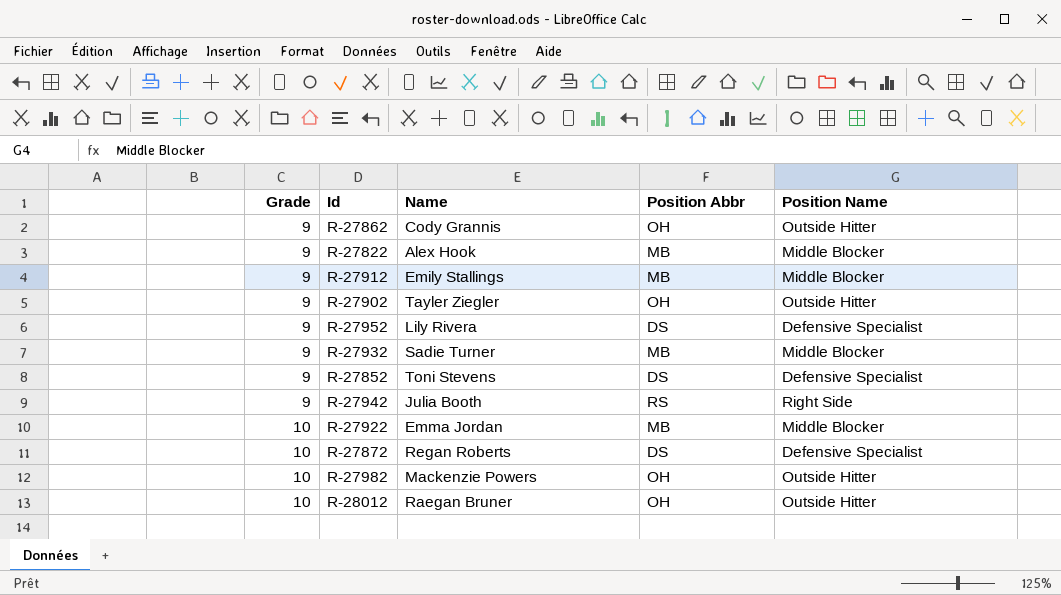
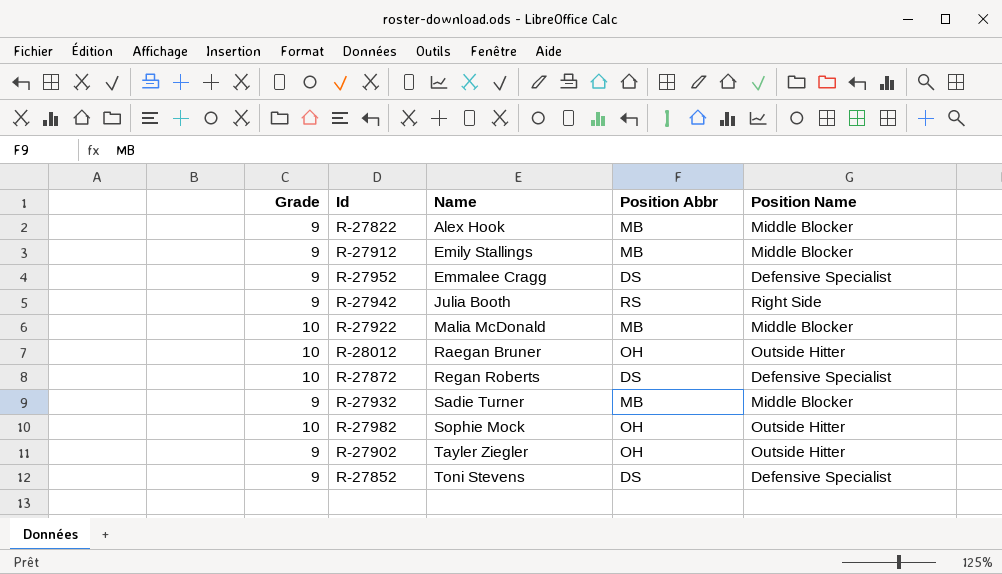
row order: Grade ascending -> Name ascending
row R-27862: 9 | Cody Grannis | OH | Outside Hitter -> none
R-27952 | Name: Lily Rivera -> Emmalee Cragg
R-27922 | Name: Emma Jordan -> Malia McDonald
R-27982 | Name: Mackenzie Powers -> Sophie Mock

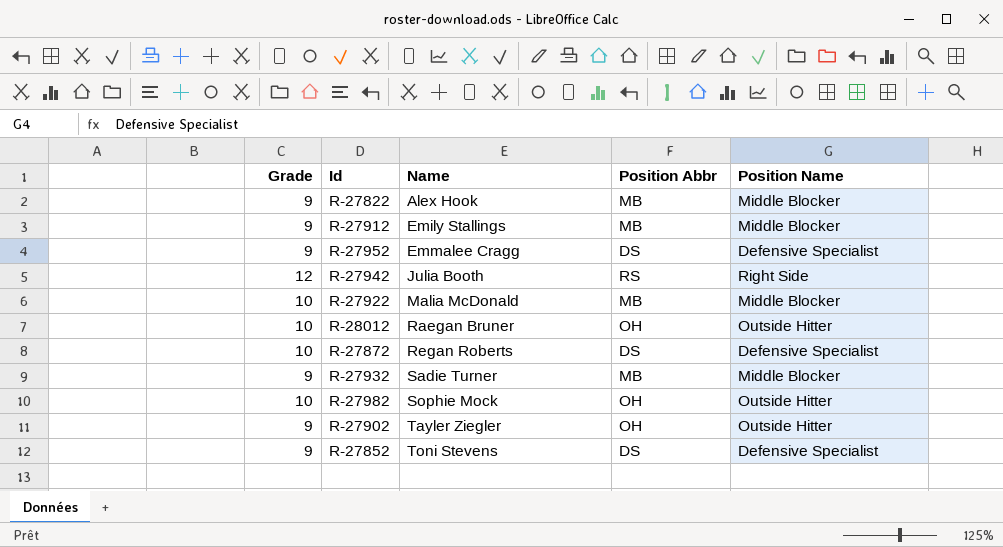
R-27942 | Grade: 9 -> 12

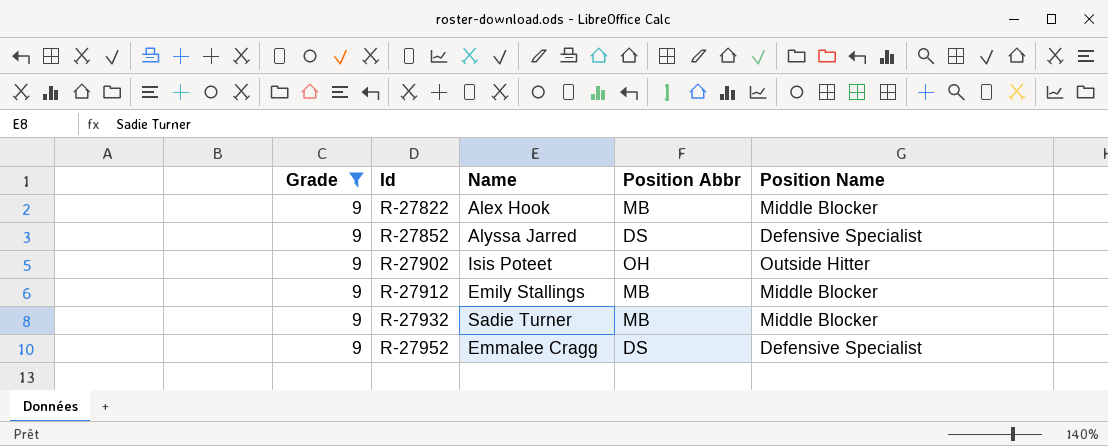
filter: none -> Grade = 9
row order: Name ascending -> Id ascending
R-27852 | Name: Toni Stevens -> Alyssa Jarred
R-27902 | Name: Tayler Ziegler -> Isis Poteet

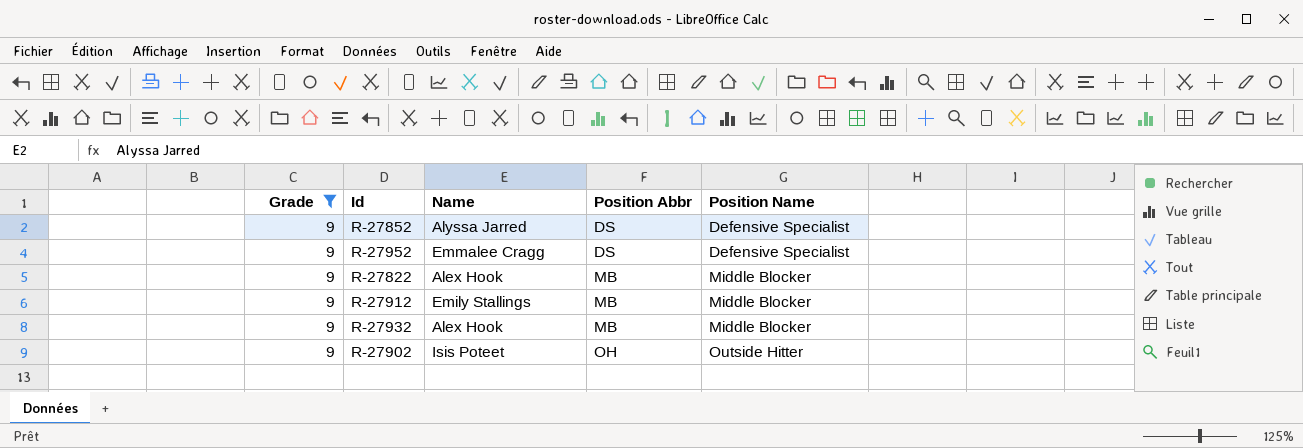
row order: Id ascending -> Position Abbr ascending
R-27932 | Name: Sadie Turner -> Alex Hook

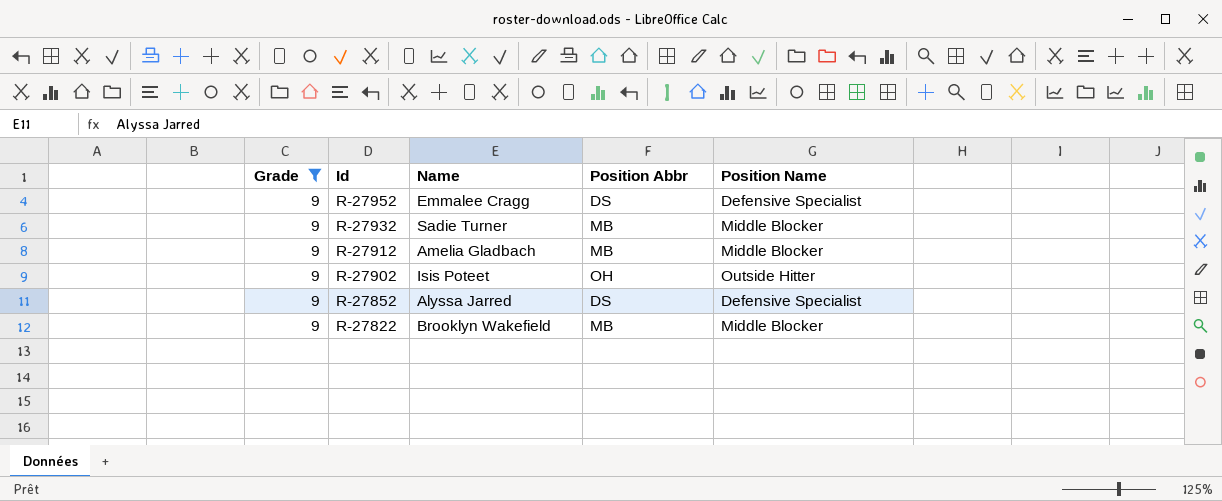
row order: Position Abbr ascending -> Id descending
R-27932 | Name: Alex Hook -> Sadie Turner
R-27912 | Name: Emily Stallings -> Amelia Gladbach
R-27822 | Name: Alex Hook -> Brooklyn Wakefield

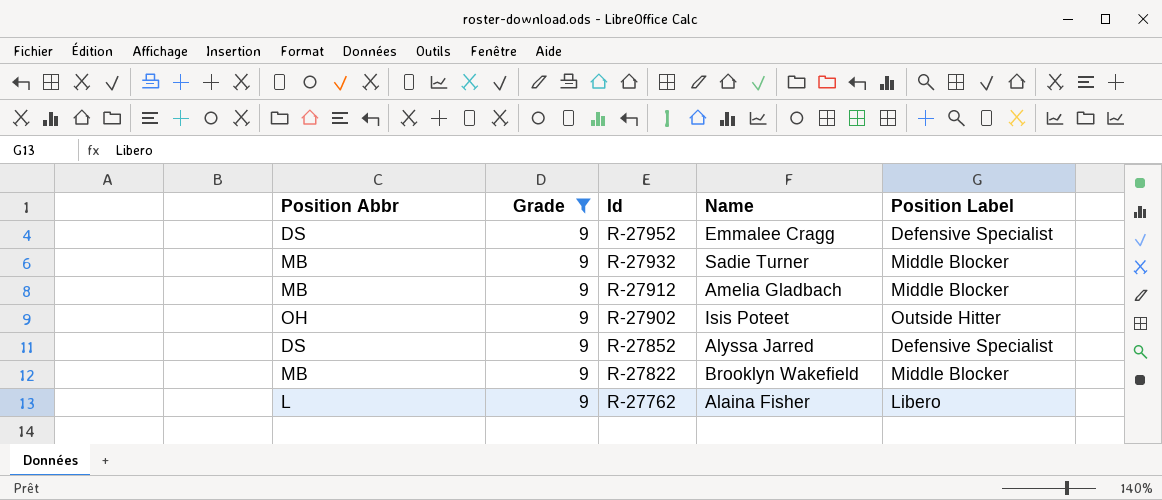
column Position Abbr | position: 4 -> 1
column name: Position Name -> Position Label
row R-27762: none -> L | 9 | Alaina Fisher | Libero

